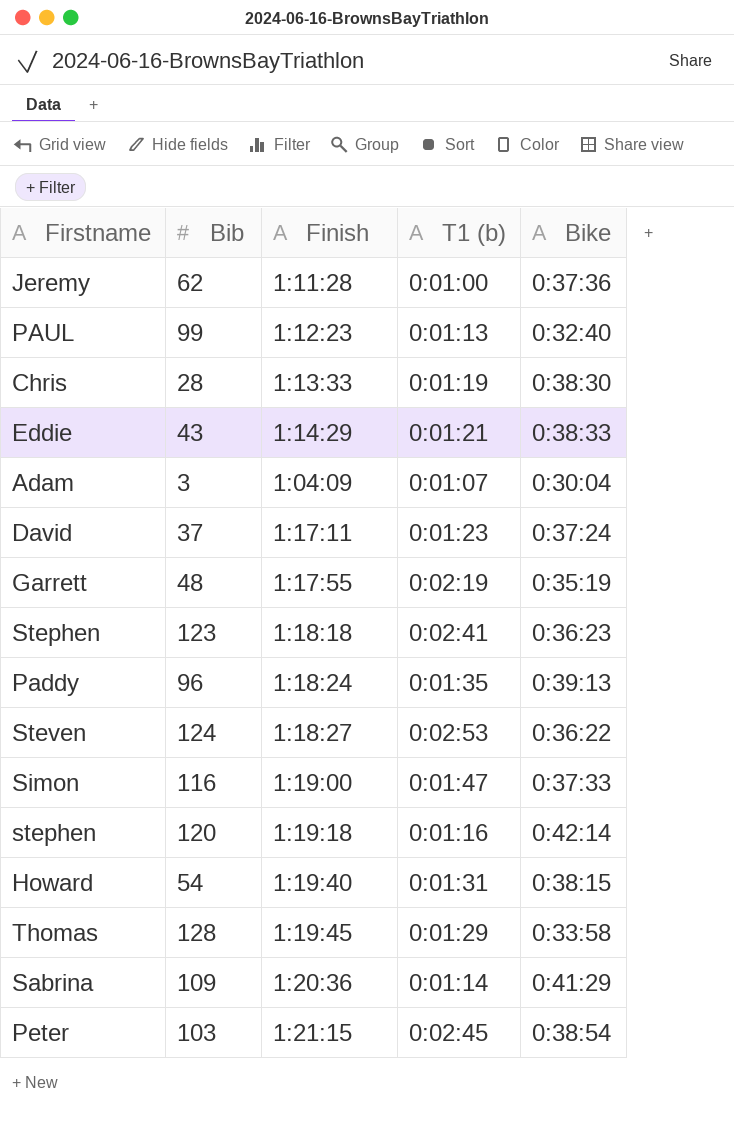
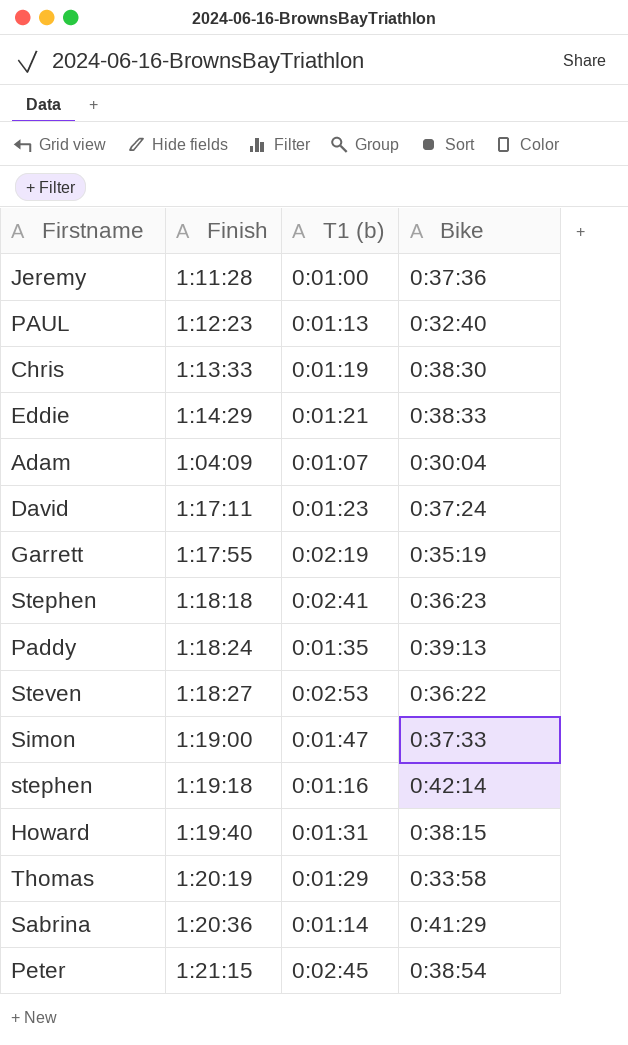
column Bib | position: 2 -> none
Thomas | Finish: 1:19:45 -> 1:20:19

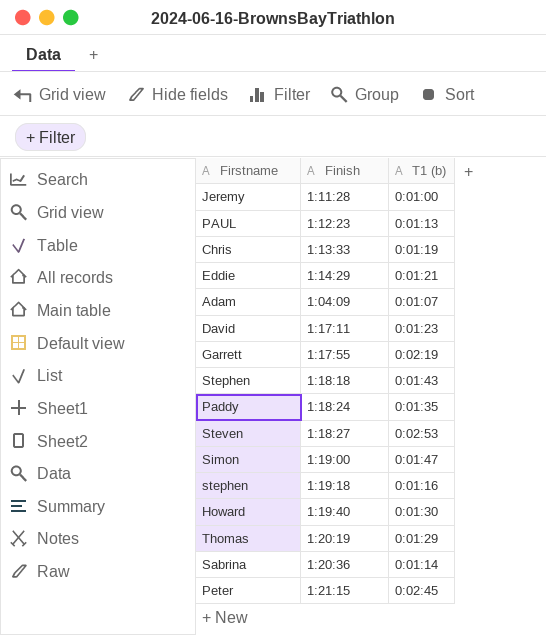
column Bike | position: 4 -> none
Stephen | T1 (b): 0:02:41 -> 0:01:43
Howard | T1 (b): 0:01:31 -> 0:01:30

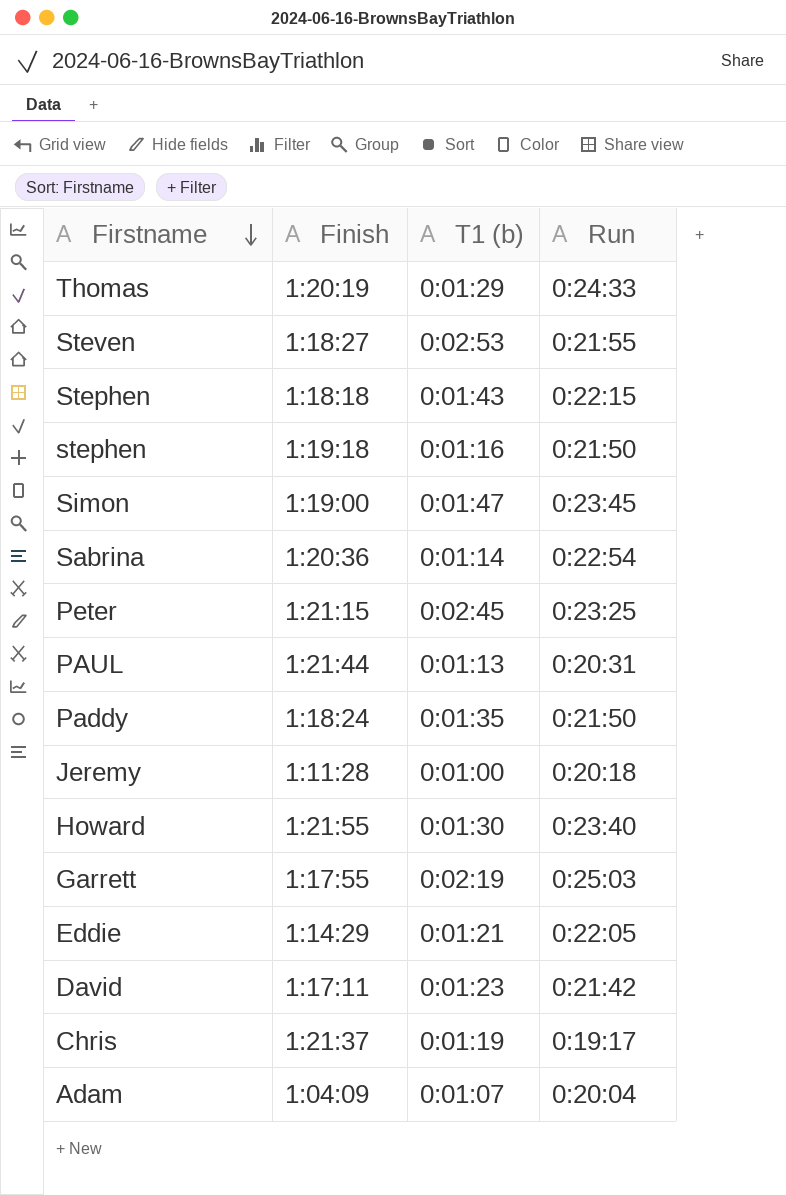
row order: none -> Firstname descending
column Run | position: none -> 4
PAUL | Finish: 1:12:23 -> 1:21:44
Howard | Finish: 1:19:40 -> 1:21:55
Chris | Finish: 1:13:33 -> 1:21:37

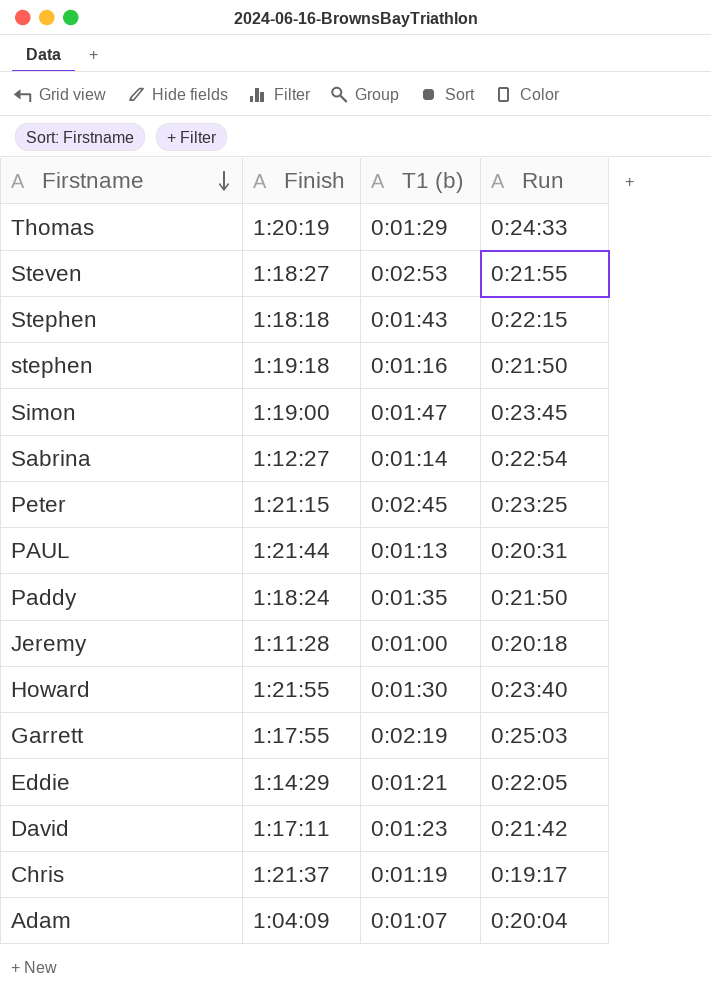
Sabrina | Finish: 1:20:36 -> 1:12:27

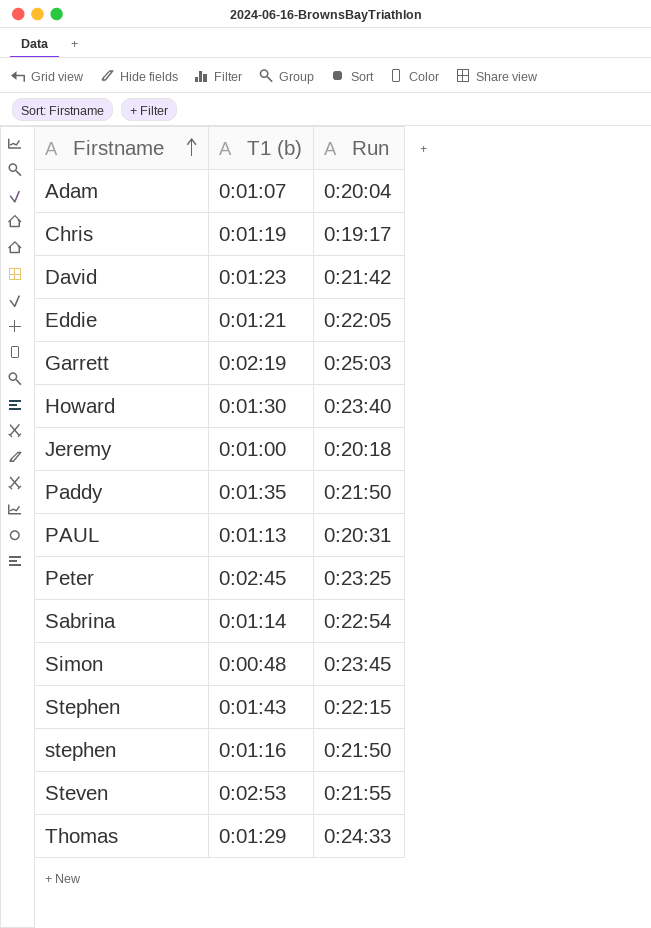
row order: Firstname descending -> Firstname ascending
column Finish | position: 2 -> none
Simon | T1 (b): 0:01:47 -> 0:00:48

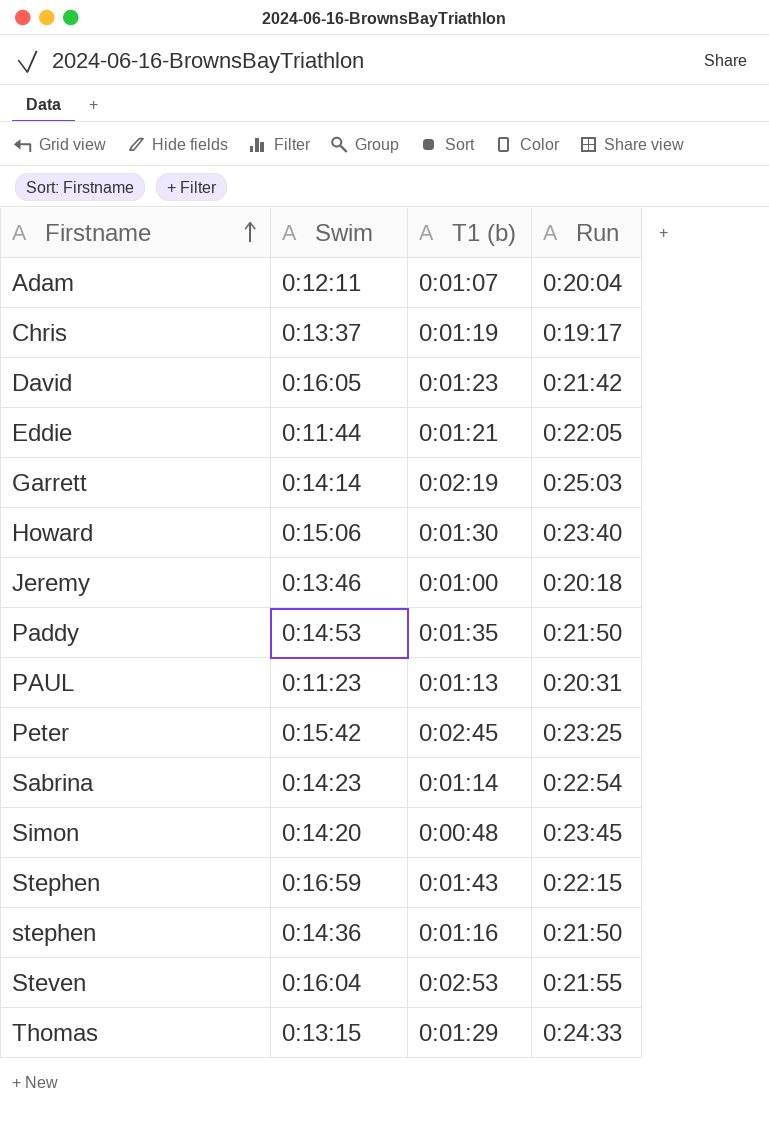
column Swim | position: none -> 2

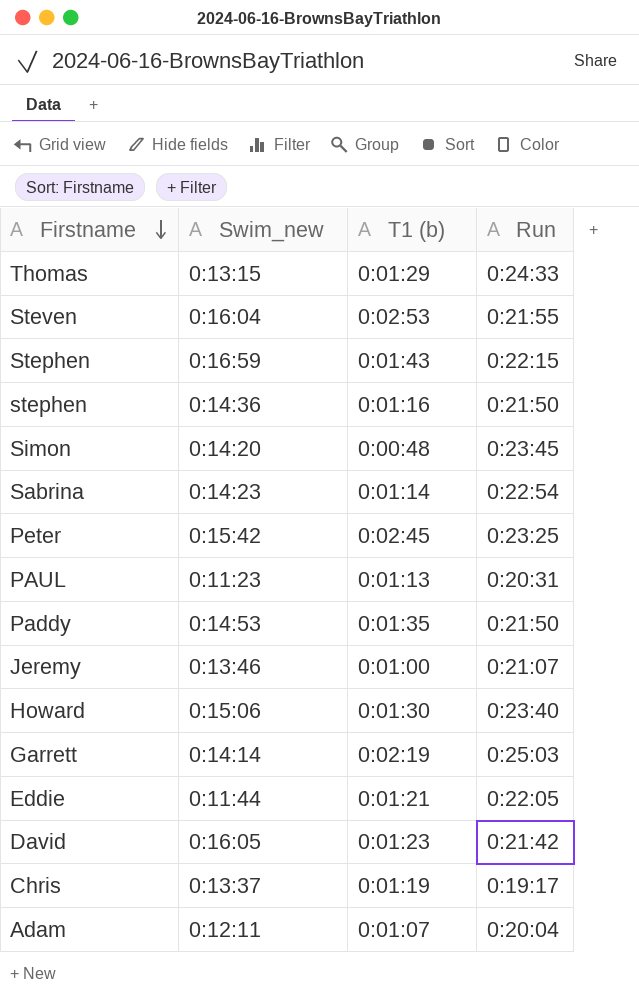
row order: Firstname ascending -> Firstname descending
column name: Swim -> Swim_new
Jeremy | Run: 0:20:18 -> 0:21:07

